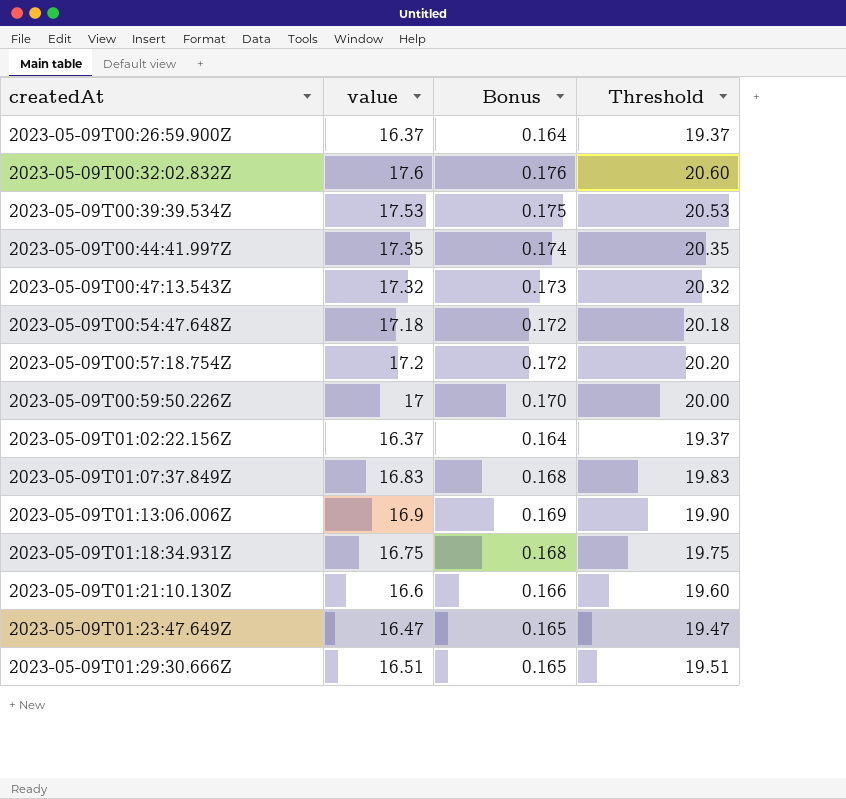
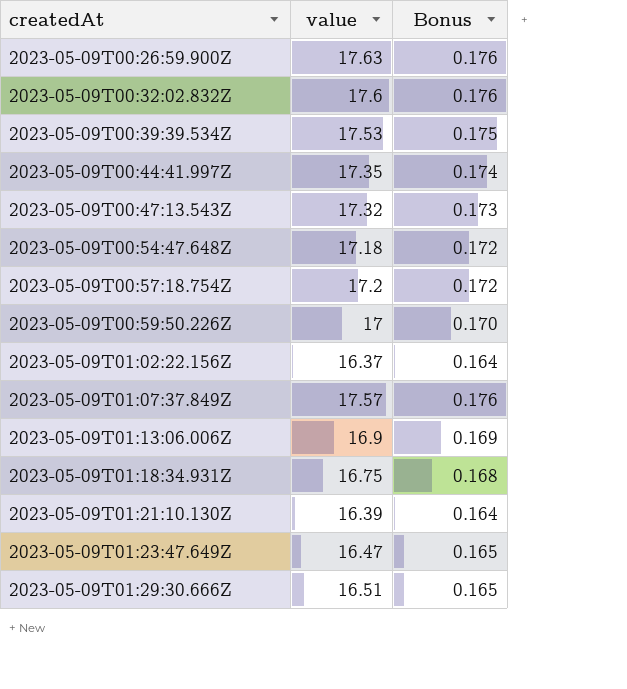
column Threshold | formula: [value] + 3 -> none
2023-05-09T00:26:59.900Z | value: 16.37 -> 17.63
2023-05-09T00:26:59.900Z | Bonus: 0.164 -> 0.176
2023-05-09T01:07:37.849Z | value: 16.83 -> 17.57
2023-05-09T01:07:37.849Z | Bonus: 0.168 -> 0.176
2023-05-09T01:21:10.130Z | value: 16.6 -> 16.39
2023-05-09T01:21:10.130Z | Bonus: 0.166 -> 0.164

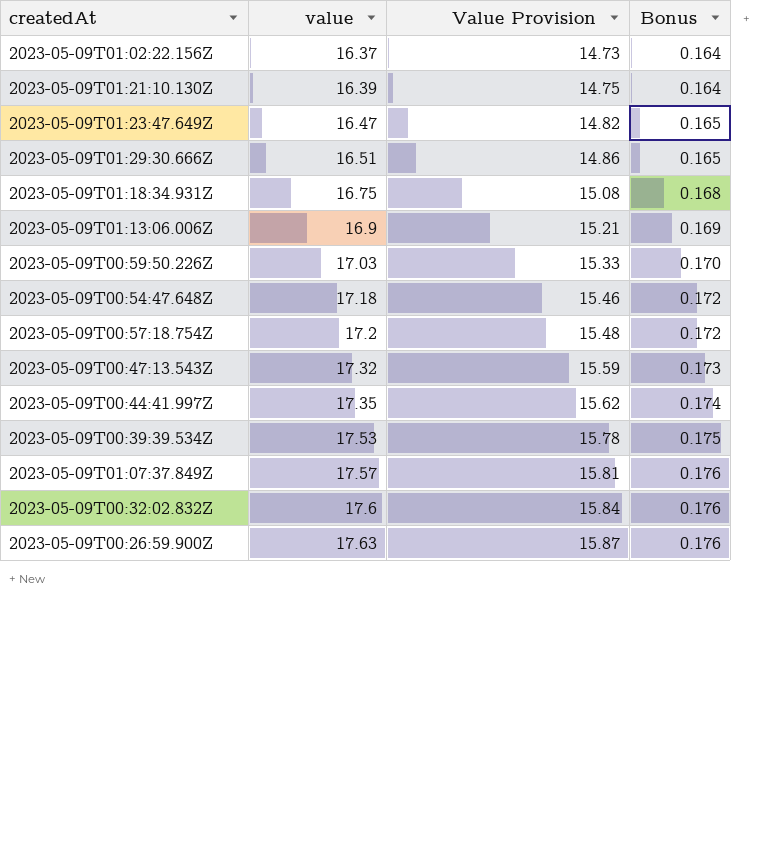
row order: createdAt ascending -> value ascending
column Value Provision | formula: none -> [value] * 0.9
2023-05-09T00:59:50.226Z | value: 17 -> 17.03

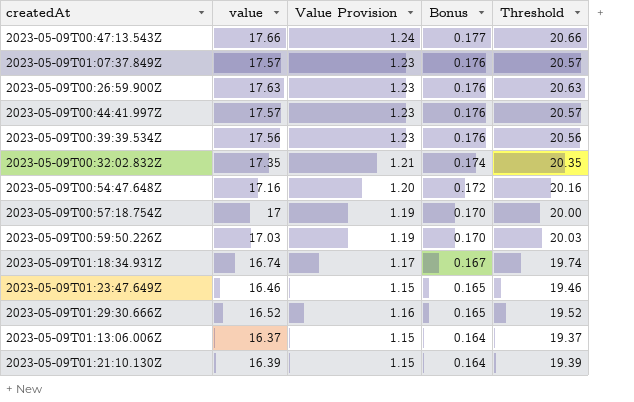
row order: value ascending -> Bonus descending
column Value Provision | formula: [value] * 0.9 -> [value] * 0.07
column Threshold | formula: none -> [value] + 3
row 2023-05-09T01:02:22.156Z: 16.37 | 14.73 | 0.164 -> none
2023-05-09T00:47:13.543Z | value: 17.32 -> 17.66
2023-05-09T00:47:13.543Z | Bonus: 0.173 -> 0.177
2023-05-09T00:44:41.997Z | value: 17.35 -> 17.57
2023-05-09T00:44:41.997Z | Bonus: 0.174 -> 0.176
2023-05-09T00:39:39.534Z | value: 17.53 -> 17.56
2023-05-09T00:39:39.534Z | Bonus: 0.175 -> 0.176
2023-05-09T00:32:02.832Z | value: 17.6 -> 17.35
2023-05-09T00:32:02.832Z | Bonus: 0.176 -> 0.174
2023-05-09T00:54:47.648Z | value: 17.18 -> 17.16
2023-05-09T00:57:18.754Z | value: 17.2 -> 17
2023-05-09T00:57:18.754Z | Bonus: 0.172 -> 0.170
2023-05-09T01:18:34.931Z | value: 16.75 -> 16.74
2023-05-09T01:18:34.931Z | Bonus: 0.168 -> 0.167
2023-05-09T01:23:47.649Z | value: 16.47 -> 16.46
2023-05-09T01:29:30.666Z | value: 16.51 -> 16.52
2023-05-09T01:13:06.006Z | value: 16.9 -> 16.37
2023-05-09T01:13:06.006Z | Bonus: 0.169 -> 0.164

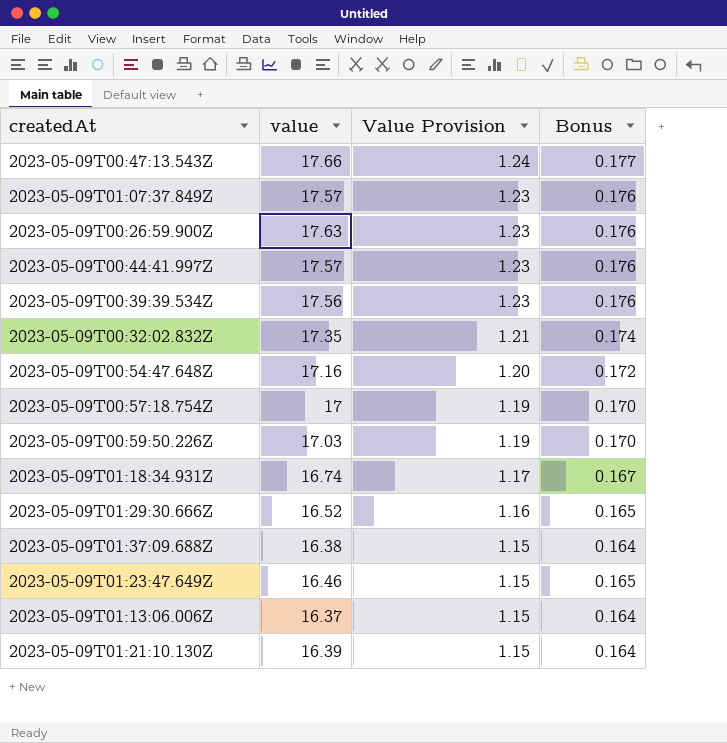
row order: Bonus descending -> Value Provision descending
column Threshold | formula: [value] + 3 -> none
row 2023-05-09T01:37:09.688Z: none -> 16.38 | 1.15 | 0.164

